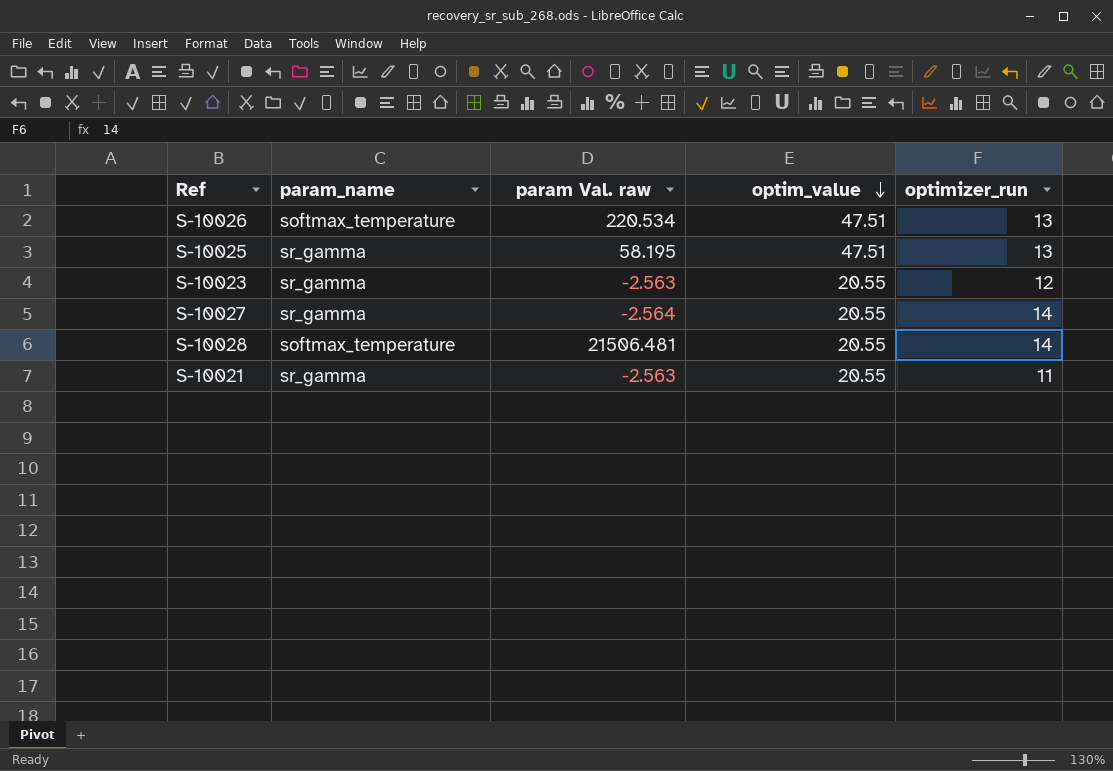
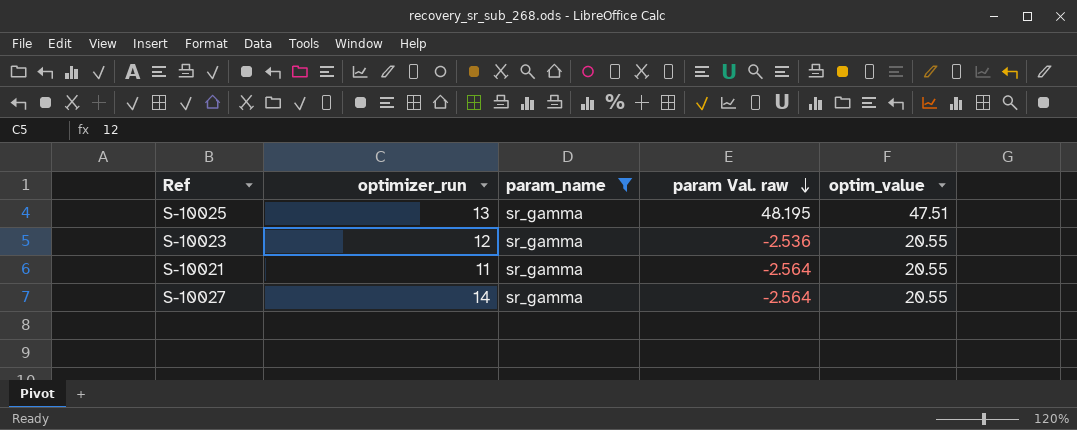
filter: none -> param_name = sr_gamma
row order: optim_value descending -> param Val. raw descending
column optimizer_run | position: 5 -> 2
S-10025 | param Val. raw: 58.195 -> 48.195
S-10023 | param Val. raw: -2.563 -> -2.536
S-10021 | param Val. raw: -2.563 -> -2.564

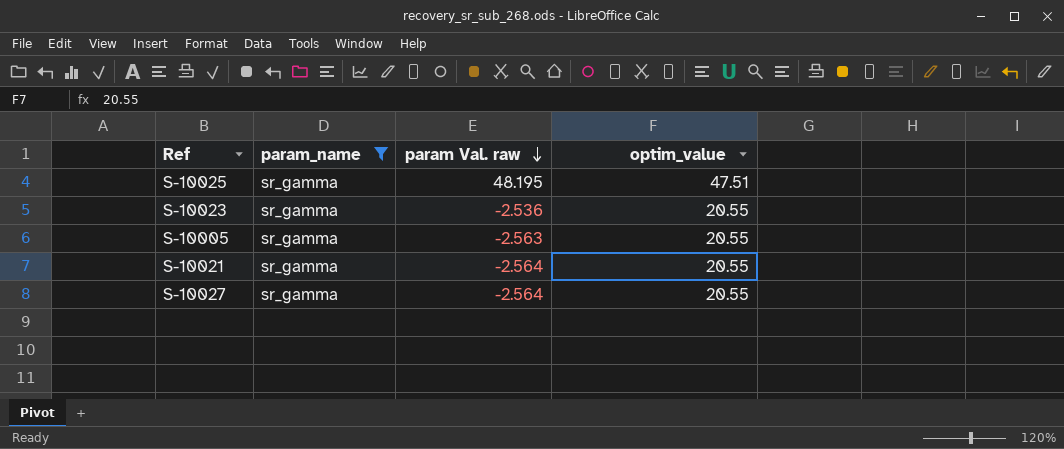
column optimizer_run | position: 2 -> none
row S-10005: none -> sr_gamma | -2.563 | 20.55

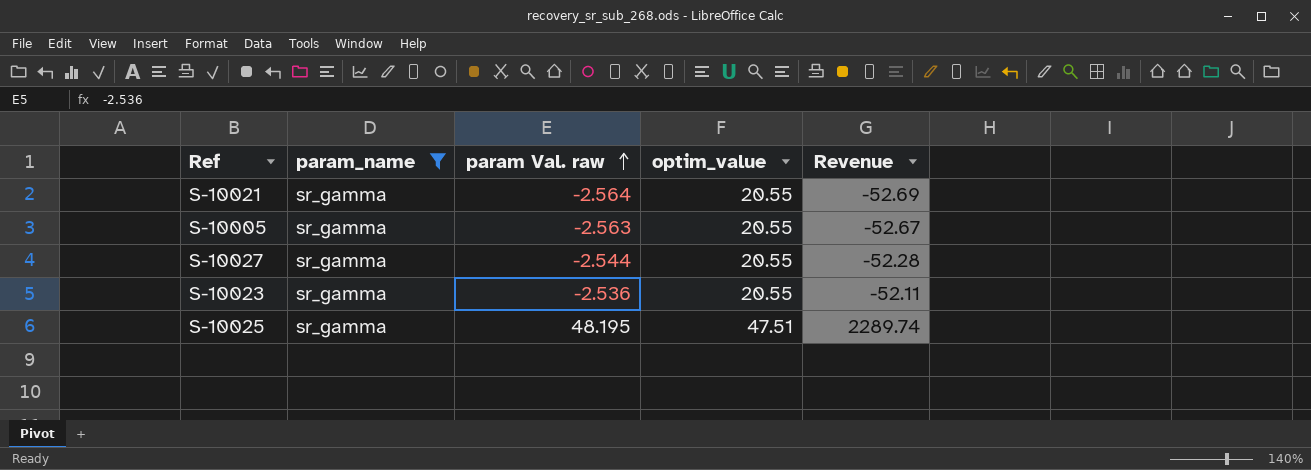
row order: param Val. raw descending -> param Val. raw ascending
column Revenue | formula: none -> [param Val. raw] * [optim_value]
S-10027 | param Val. raw: -2.564 -> -2.544

